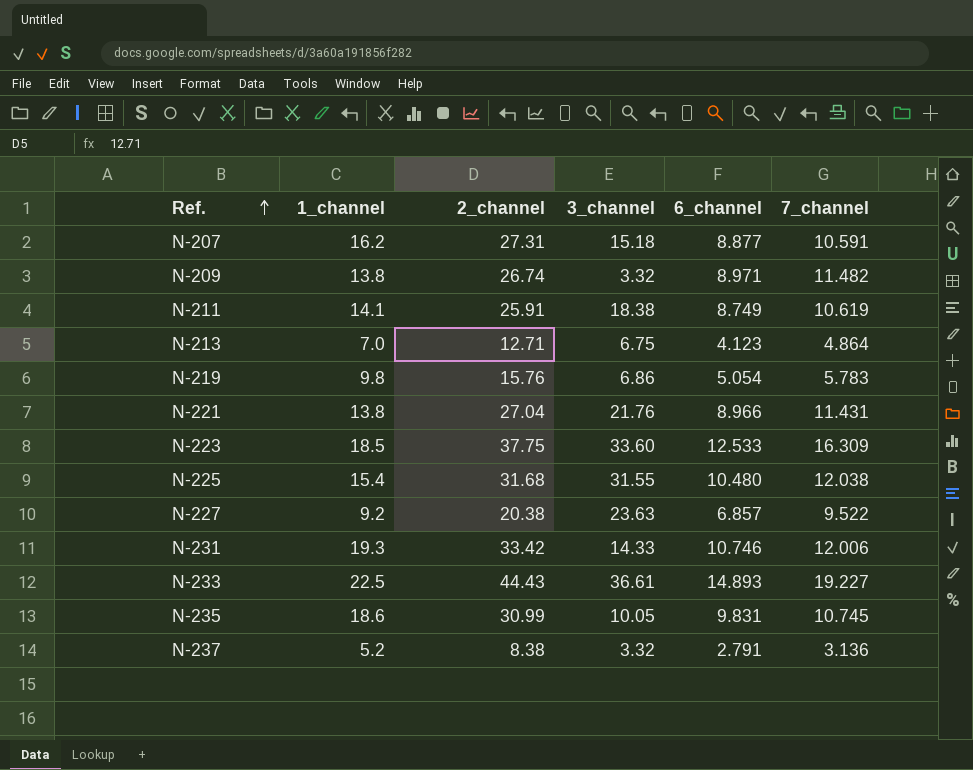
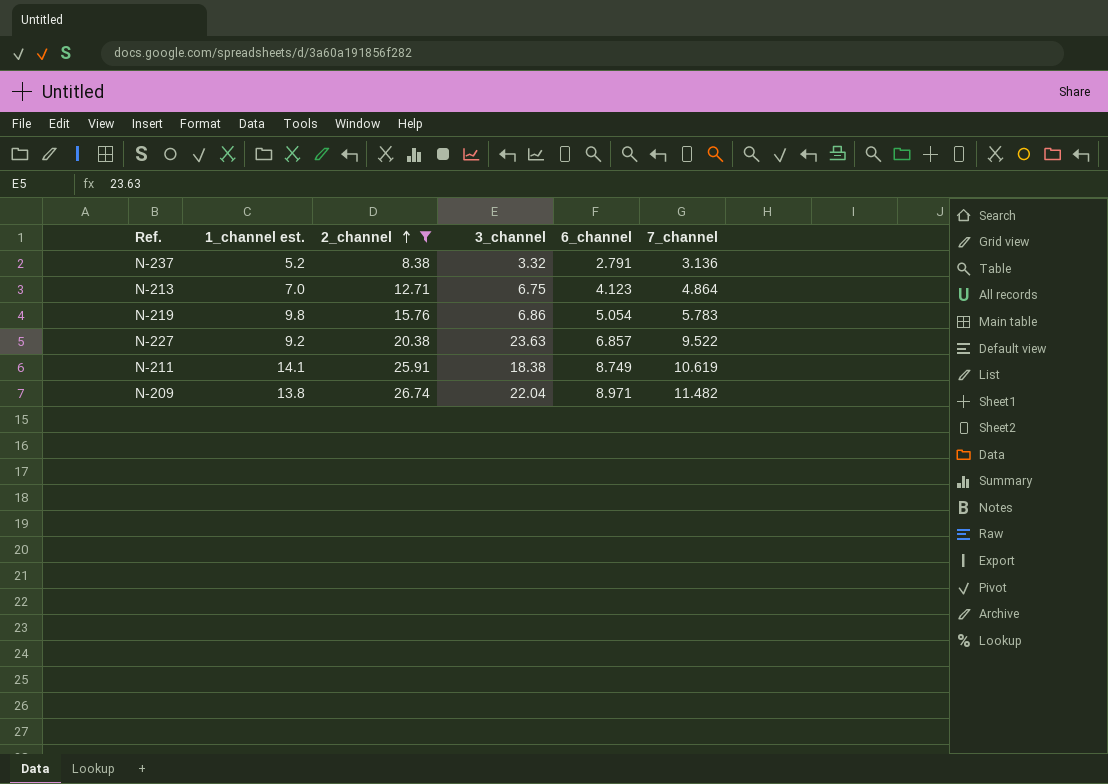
filter: none -> 2_channel <= 26.74
row order: Ref. ascending -> 2_channel ascending
column name: 1_channel -> 1_channel est.
N-209 | 3_channel: 3.32 -> 22.04

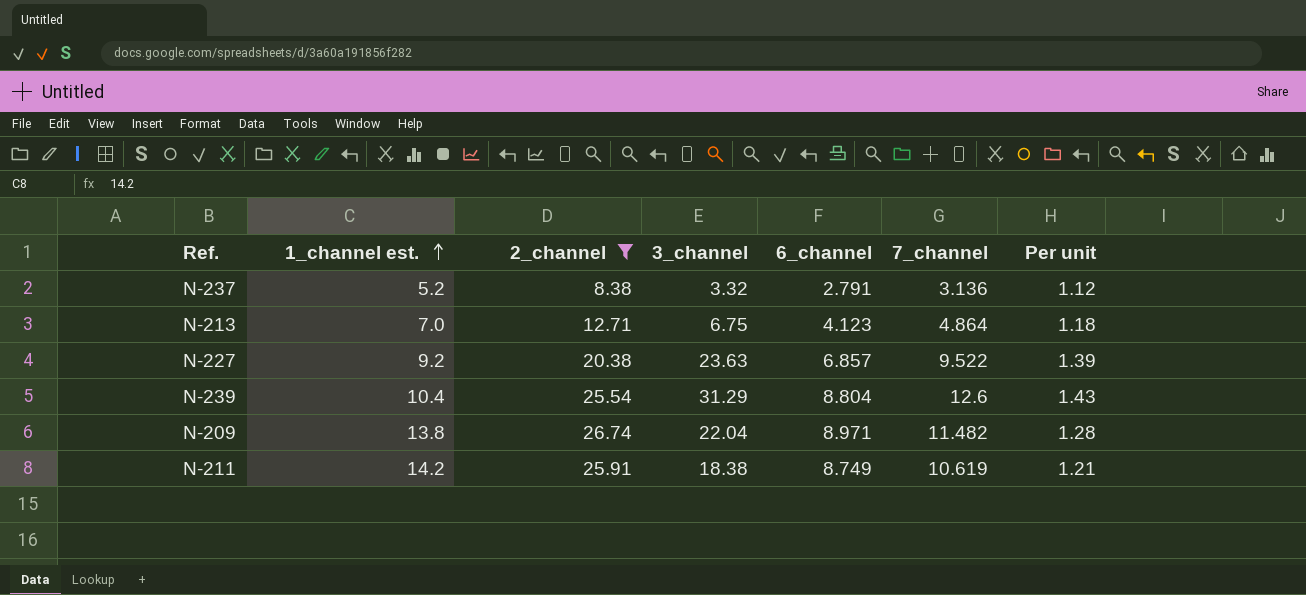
row order: 2_channel ascending -> 1_channel est. ascending
column Per unit | formula: none -> [7_channel] / [6_channel]
row N-219: 9.8 | 15.76 | 6.86 | 5.054 | 5.783 -> none
row N-239: none -> 10.4 | 25.54 | 31.29 | 8.804 | 12.6 | 1.43
N-211 | 1_channel est.: 14.1 -> 14.2

